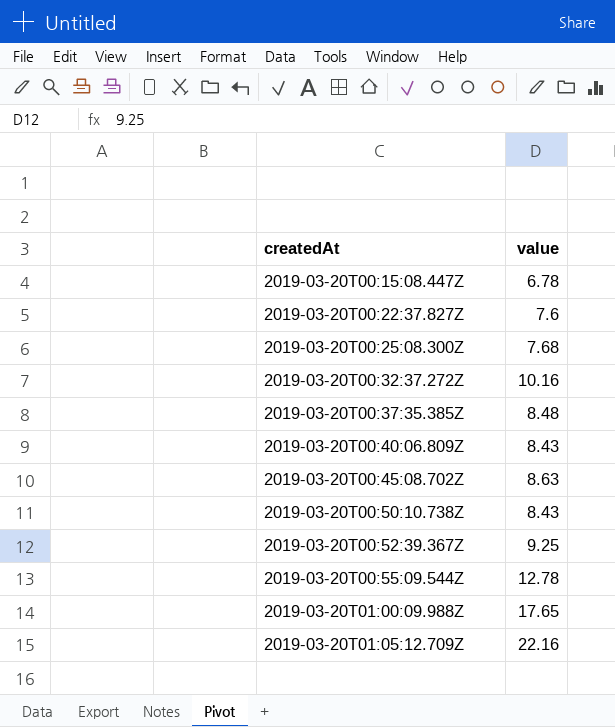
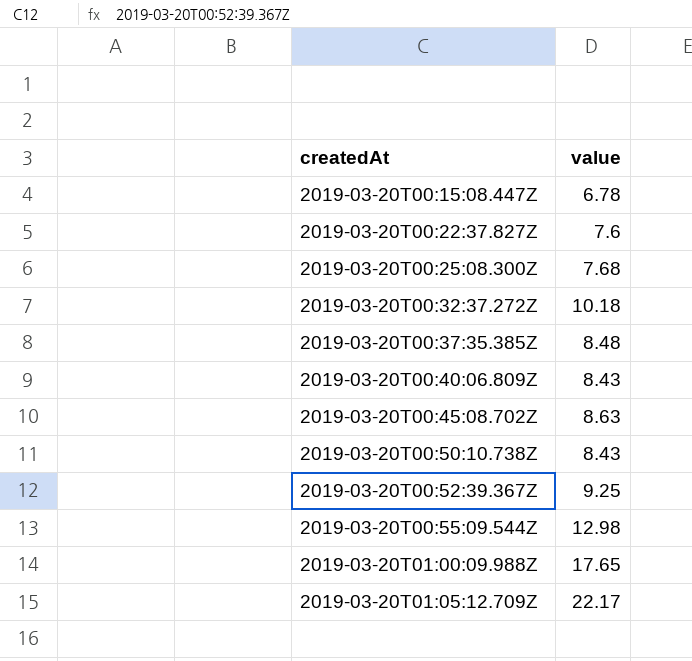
2019-03-20T00:32:37.272Z | value: 10.16 -> 10.18
2019-03-20T00:55:09.544Z | value: 12.78 -> 12.98
2019-03-20T01:05:12.709Z | value: 22.16 -> 22.17

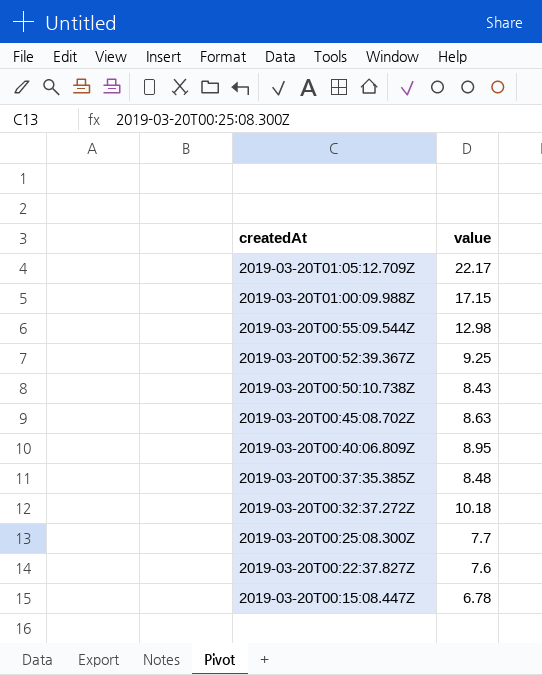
row order: createdAt ascending -> createdAt descending
2019-03-20T01:00:09.988Z | value: 17.65 -> 17.15
2019-03-20T00:40:06.809Z | value: 8.43 -> 8.95
2019-03-20T00:25:08.300Z | value: 7.68 -> 7.7

